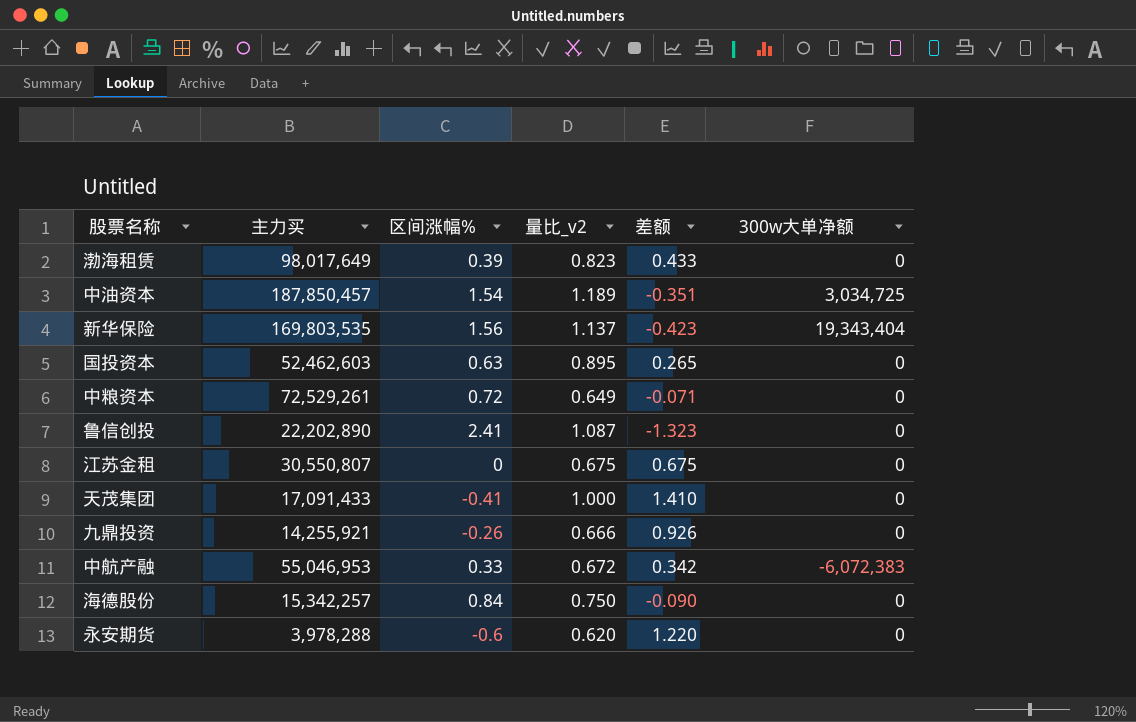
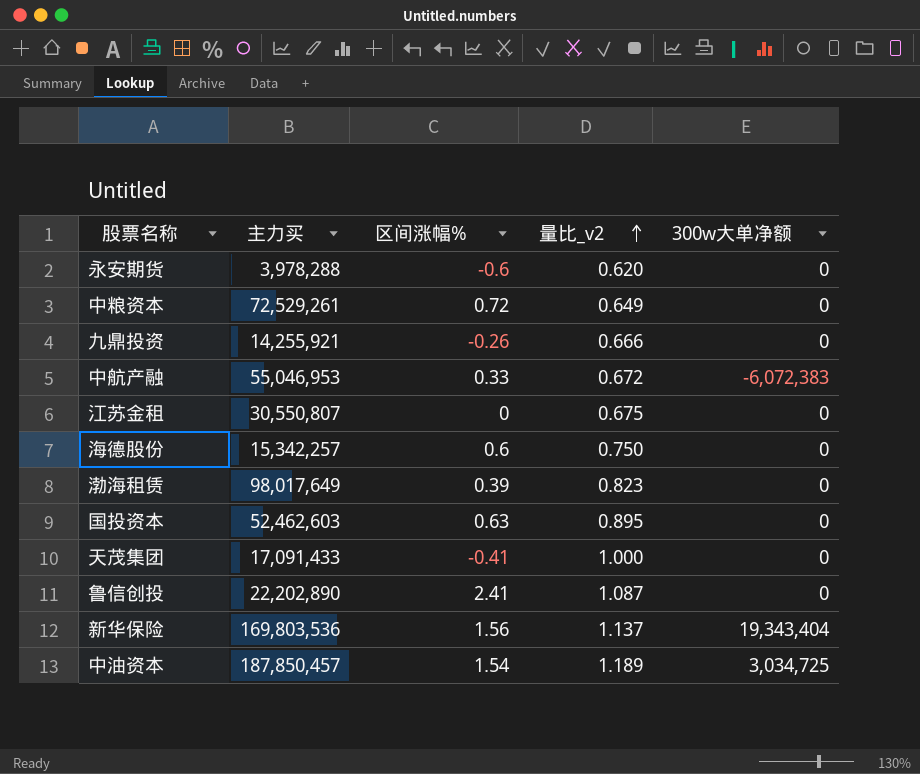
row order: none -> 量比_v2 ascending
column 差额 | formula: [量比_v2] - [区间涨幅%] -> none
海德股份 | 区间涨幅%: 0.84 -> 0.6
新华保险 | 主力买: 169,803,535 -> 169,803,536

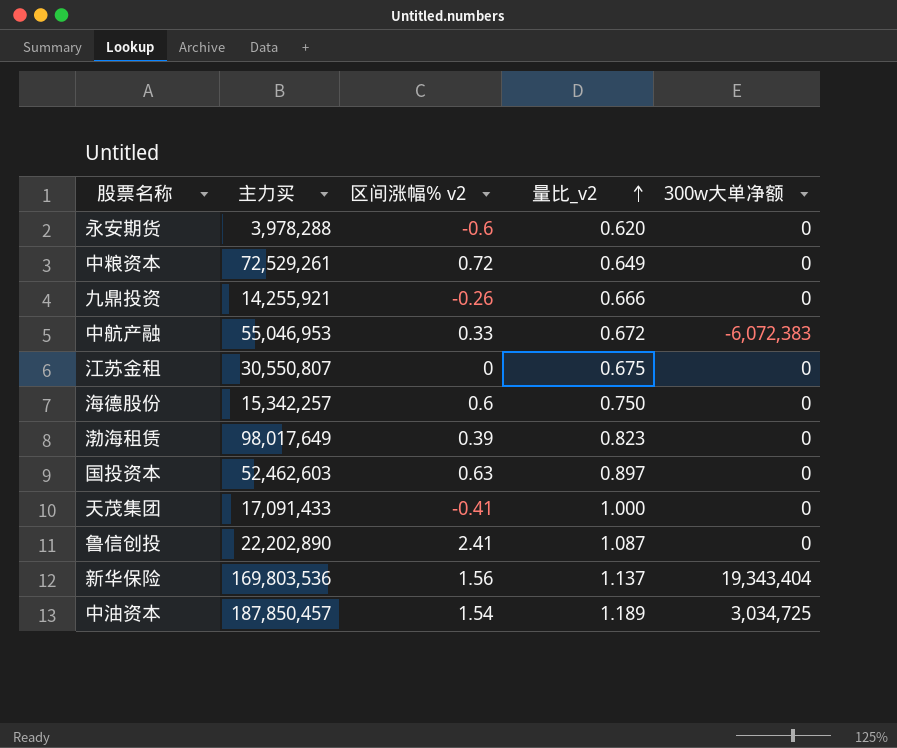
column name: 区间涨幅% -> 区间涨幅% v2
国投资本 | 量比_v2: 0.895 -> 0.897

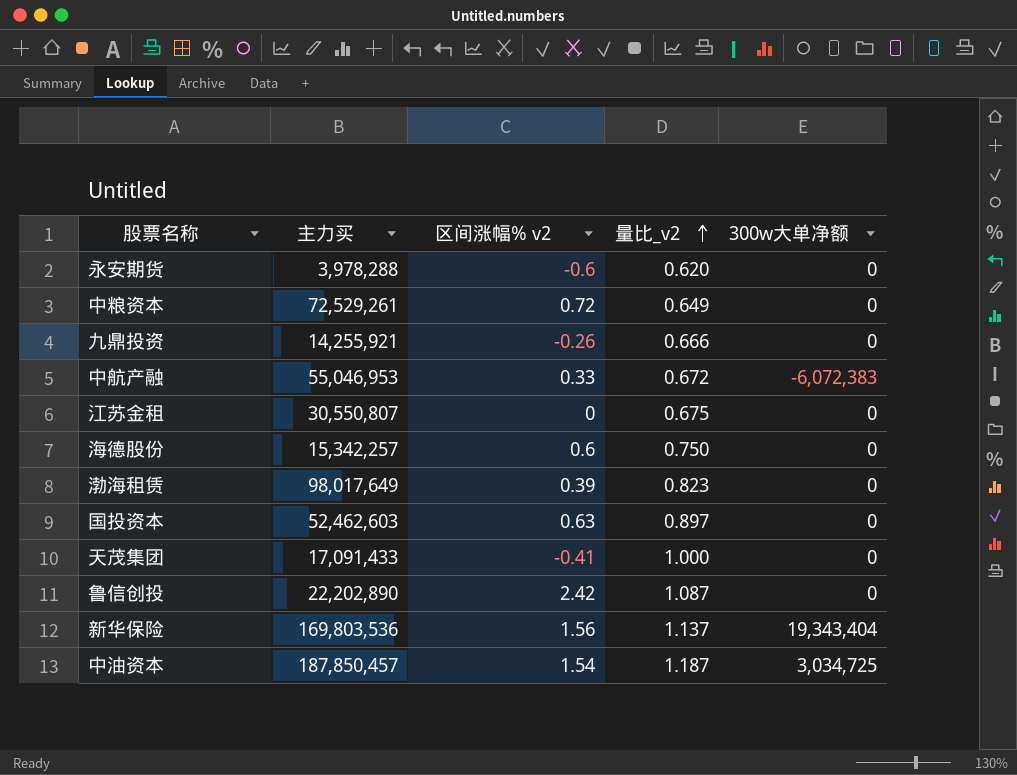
鲁信创投 | 区间涨幅% v2: 2.41 -> 2.42
中油资本 | 量比_v2: 1.189 -> 1.187

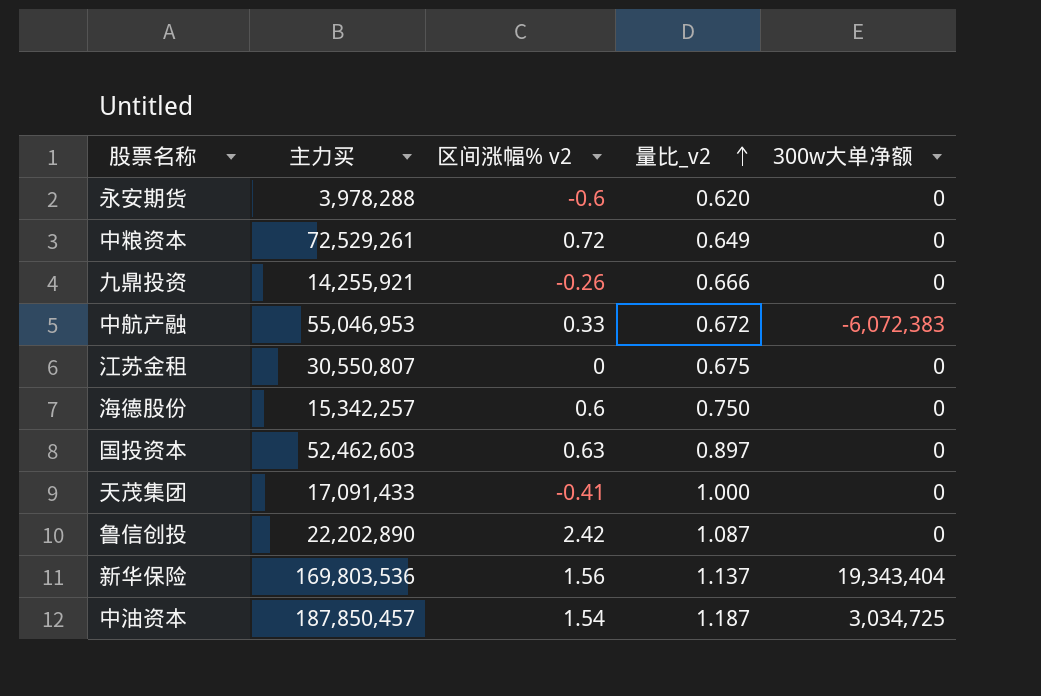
row 渤海租赁: 98,017,649 | 0.39 | 0.823 | 0 -> none

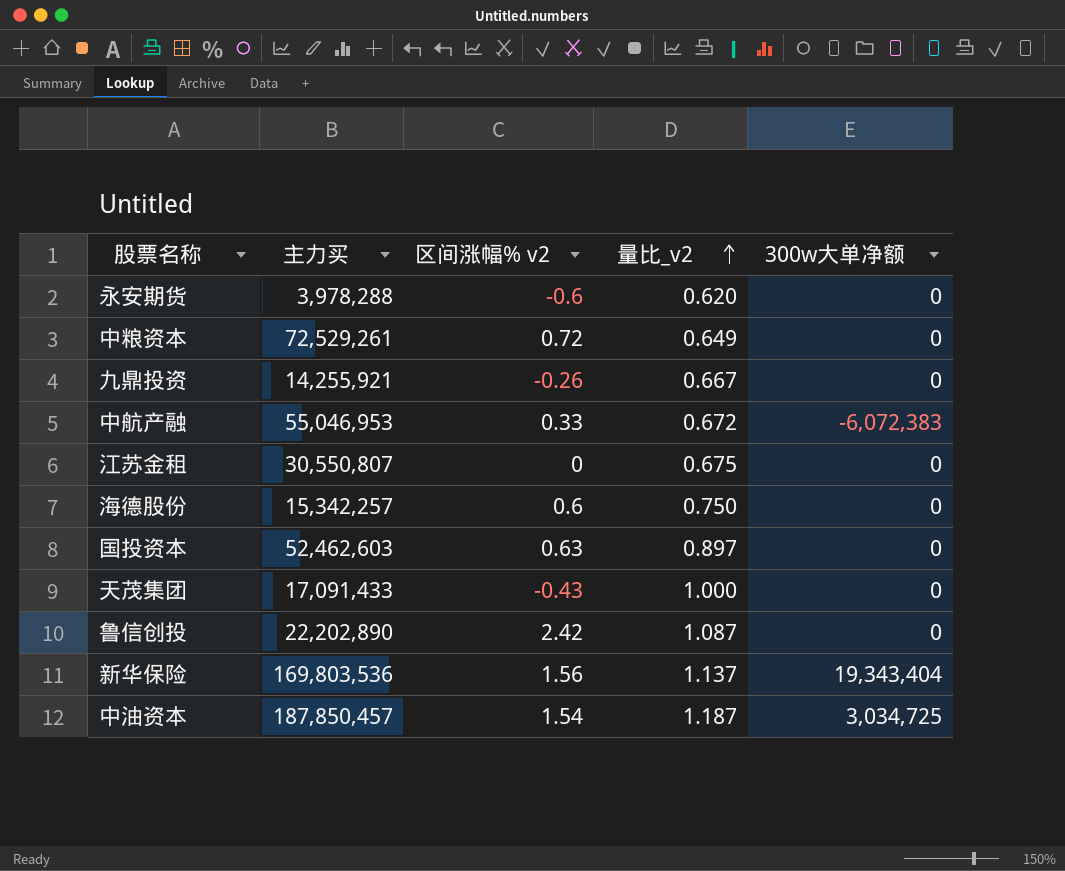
九鼎投资 | 量比_v2: 0.666 -> 0.667
天茂集团 | 区间涨幅% v2: -0.41 -> -0.43

